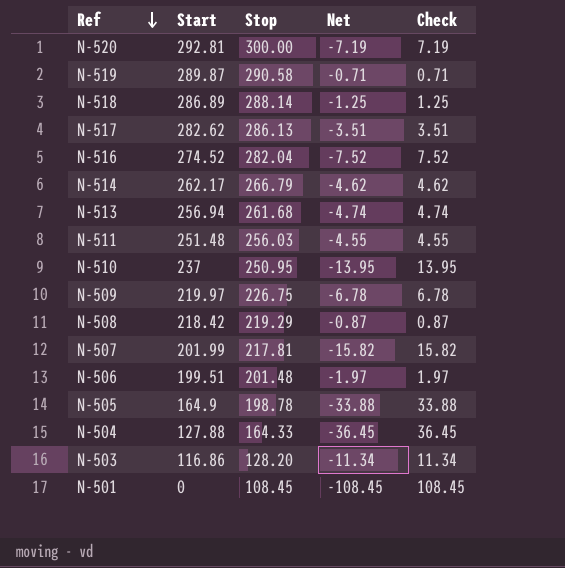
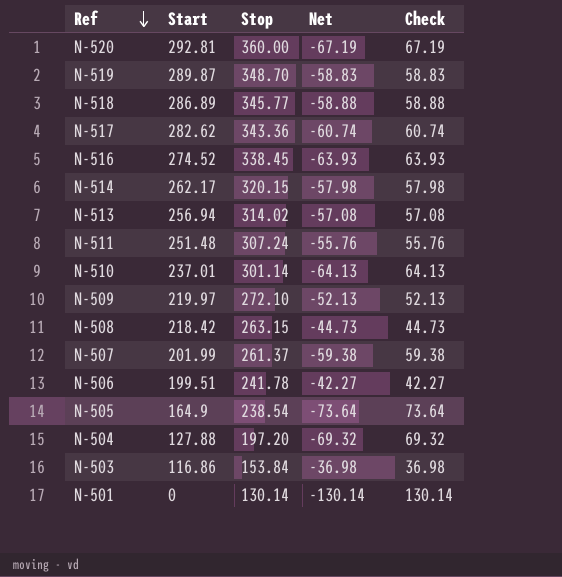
N-520 | Stop: 300.00 -> 360.00
N-520 | Net: -7.19 -> -67.19
N-520 | Check: 7.19 -> 67.19
N-519 | Stop: 290.58 -> 348.70
N-519 | Net: -0.71 -> -58.83
N-519 | Check: 0.71 -> 58.83
N-518 | Stop: 288.14 -> 345.77
N-518 | Net: -1.25 -> -58.88
N-518 | Check: 1.25 -> 58.88
N-517 | Stop: 286.13 -> 343.36
N-517 | Net: -3.51 -> -60.74
N-517 | Check: 3.51 -> 60.74
N-516 | Stop: 282.04 -> 338.45
N-516 | Net: -7.52 -> -63.93
N-516 | Check: 7.52 -> 63.93
N-514 | Stop: 266.79 -> 320.15
N-514 | Net: -4.62 -> -57.98
N-514 | Check: 4.62 -> 57.98
N-513 | Stop: 261.68 -> 314.02
N-513 | Net: -4.74 -> -57.08
N-513 | Check: 4.74 -> 57.08
N-511 | Stop: 256.03 -> 307.24
N-511 | Net: -4.55 -> -55.76
N-511 | Check: 4.55 -> 55.76
N-510 | Start: 237 -> 237.01
N-510 | Stop: 250.95 -> 301.14
N-510 | Net: -13.95 -> -64.13
N-510 | Check: 13.95 -> 64.13
N-509 | Stop: 226.75 -> 272.10
N-509 | Net: -6.78 -> -52.13
N-509 | Check: 6.78 -> 52.13
N-508 | Stop: 219.29 -> 263.15
N-508 | Net: -0.87 -> -44.73
N-508 | Check: 0.87 -> 44.73
N-507 | Stop: 217.81 -> 261.37
N-507 | Net: -15.82 -> -59.38
N-507 | Check: 15.82 -> 59.38
N-506 | Stop: 201.48 -> 241.78
N-506 | Net: -1.97 -> -42.27
N-506 | Check: 1.97 -> 42.27
N-505 | Stop: 198.78 -> 238.54
N-505 | Net: -33.88 -> -73.64
N-505 | Check: 33.88 -> 73.64
N-504 | Stop: 164.33 -> 197.20
N-504 | Net: -36.45 -> -69.32
N-504 | Check: 36.45 -> 69.32
N-503 | Stop: 128.20 -> 153.84
N-503 | Net: -11.34 -> -36.98
N-503 | Check: 11.34 -> 36.98
N-501 | Stop: 108.45 -> 130.14
N-501 | Net: -108.45 -> -130.14
N-501 | Check: 108.45 -> 130.14

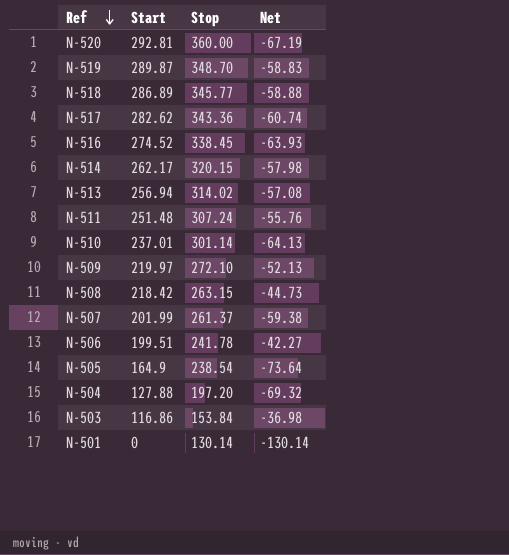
column Check | formula: [Stop] - [Start] -> none

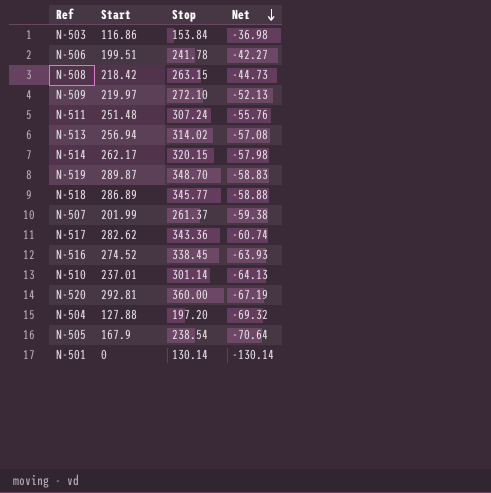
row order: Ref descending -> Net descending
N-505 | Start: 164.9 -> 167.9
N-505 | Net: -73.64 -> -70.64

